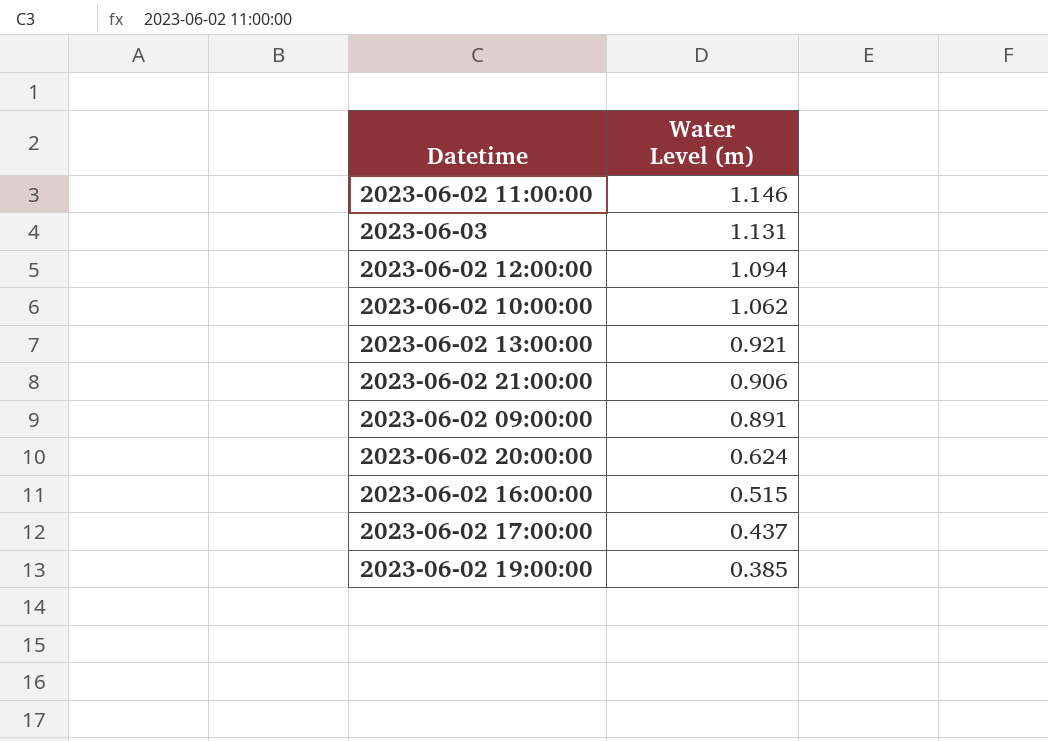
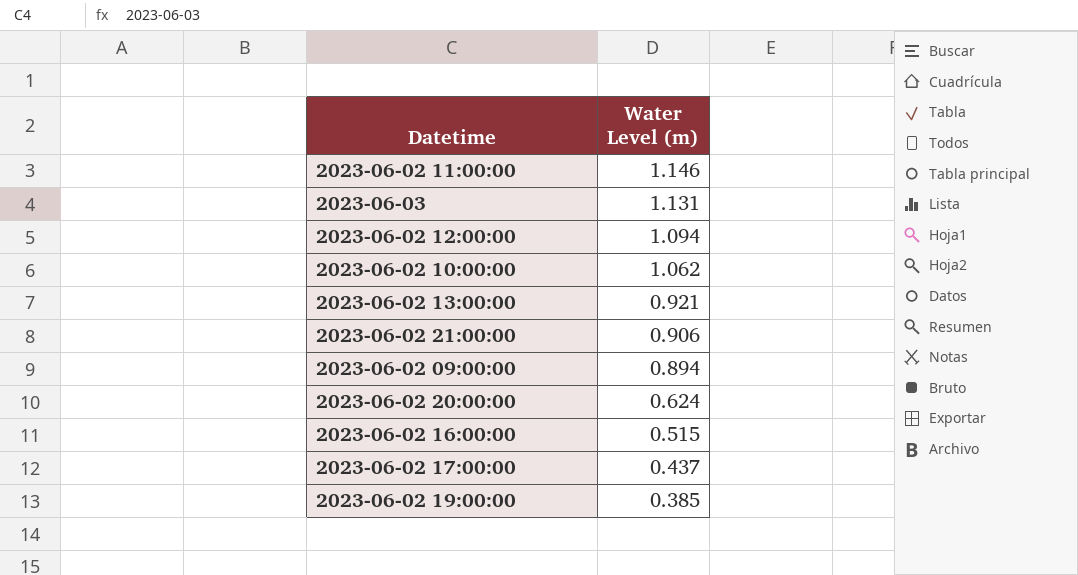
2023-06-02 09:00:00 | Water Level (m): 0.891 -> 0.894

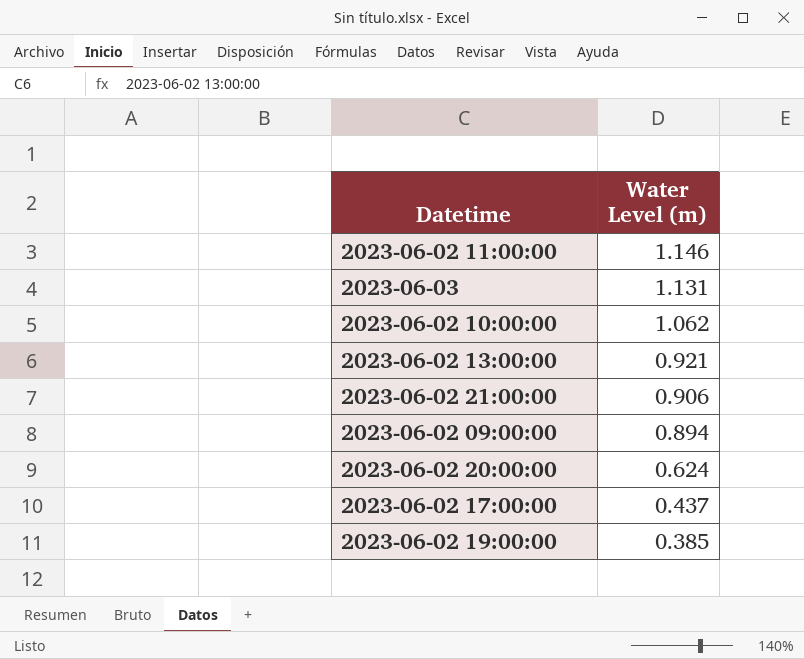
row 2023-06-02 12:00:00: 1.094 -> none
row 2023-06-02 16:00:00: 0.515 -> none

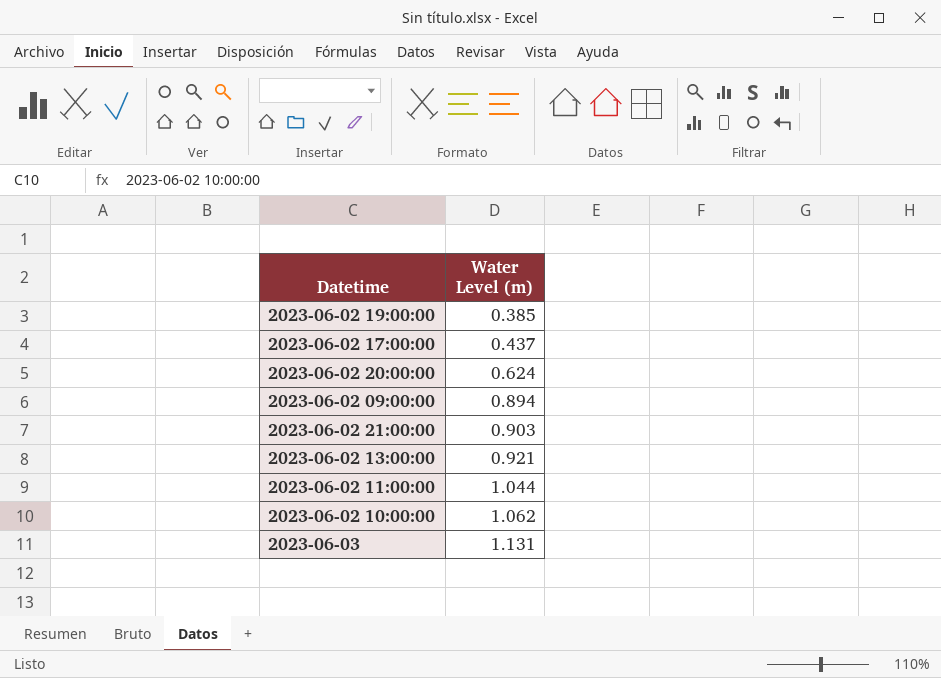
row order: Water Level (m) descending -> Water Level (m) ascending
2023-06-02 21:00:00 | Water Level (m): 0.906 -> 0.903
2023-06-02 11:00:00 | Water Level (m): 1.146 -> 1.044

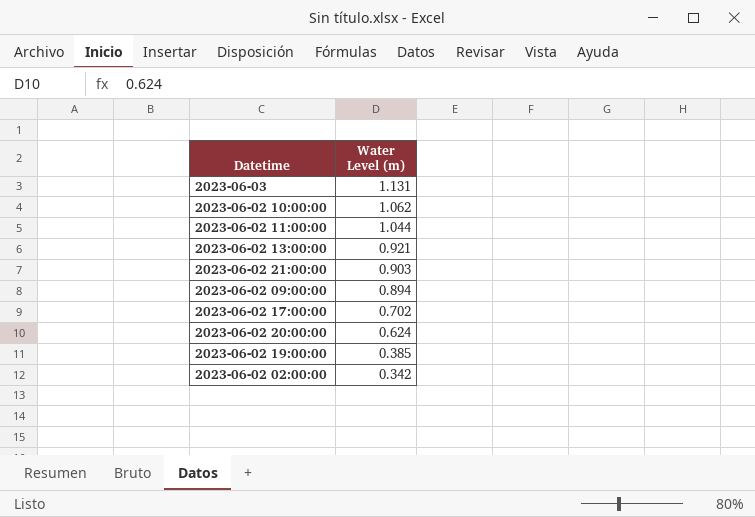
row order: Water Level (m) ascending -> Water Level (m) descending
2023-06-02 17:00:00 | Water Level (m): 0.437 -> 0.702
row 2023-06-02 02:00:00: none -> 0.342

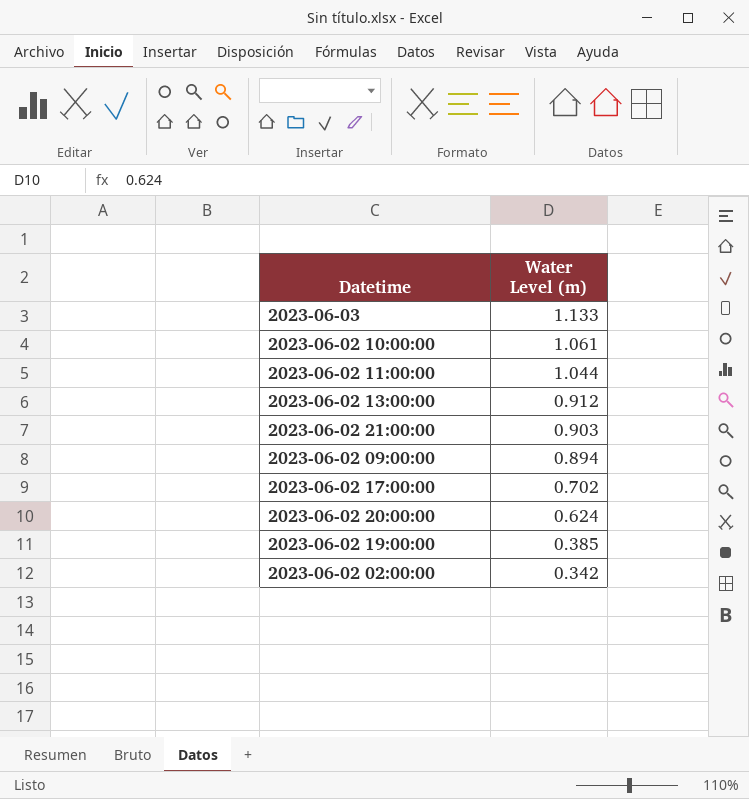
2023-06-03 | Water Level (m): 1.131 -> 1.133
2023-06-02 10:00:00 | Water Level (m): 1.062 -> 1.061
2023-06-02 13:00:00 | Water Level (m): 0.921 -> 0.912

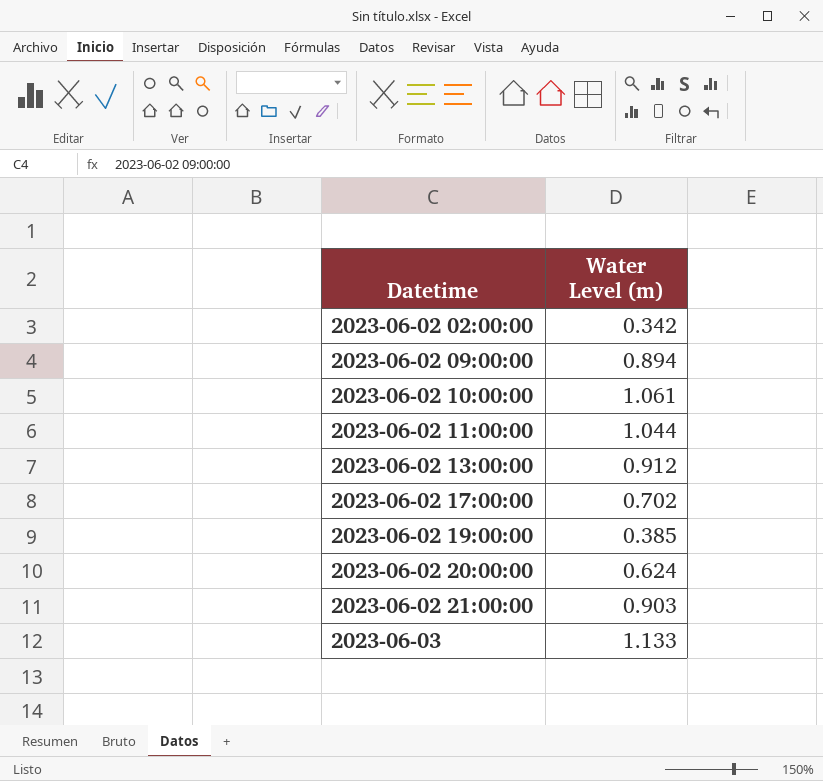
row order: Water Level (m) descending -> Datetime ascending

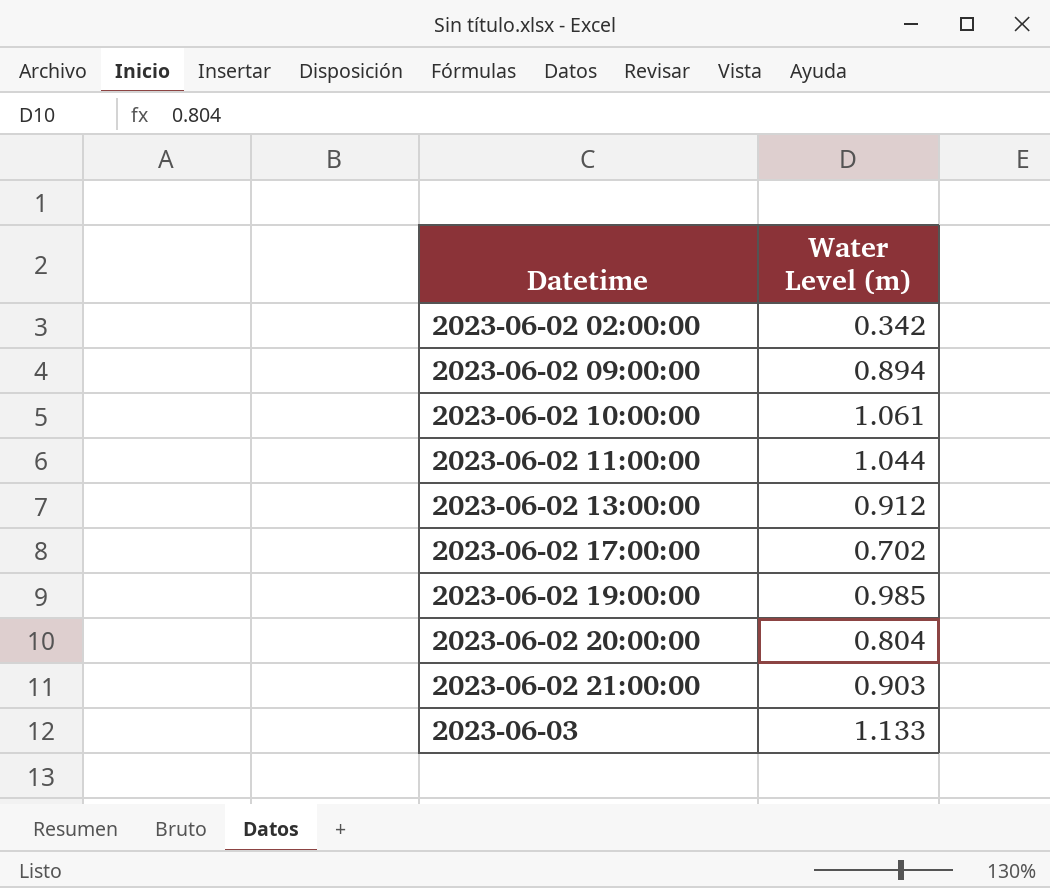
2023-06-02 19:00:00 | Water Level (m): 0.385 -> 0.985
2023-06-02 20:00:00 | Water Level (m): 0.624 -> 0.804

